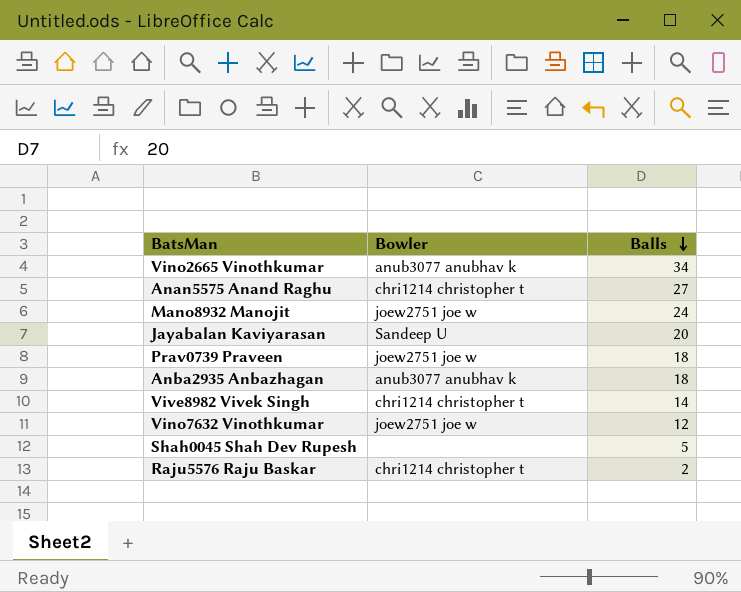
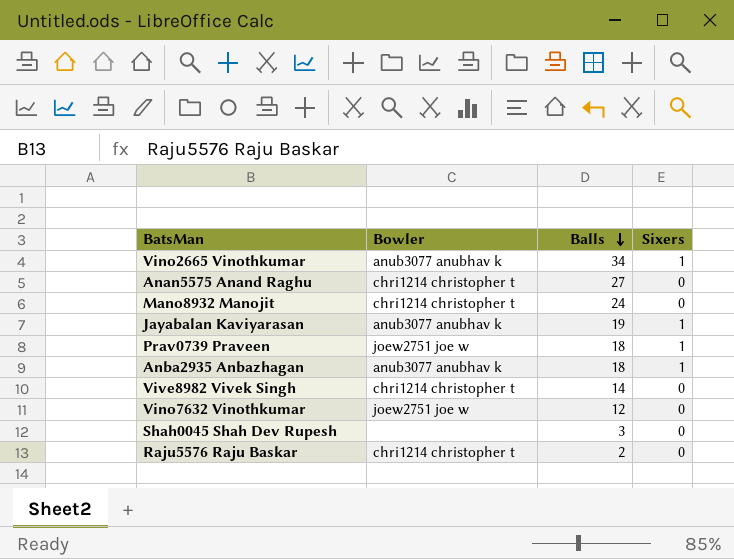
column Sixers | position: none -> 4
Mano8932 Manojit | Bowler: joew2751 joe w -> chri1214 christopher t
Jayabalan Kaviyarasan | Bowler: Sandeep U -> anub3077 anubhav k
Jayabalan Kaviyarasan | Balls: 20 -> 19
Shah0045 Shah Dev Rupesh | Balls: 5 -> 3

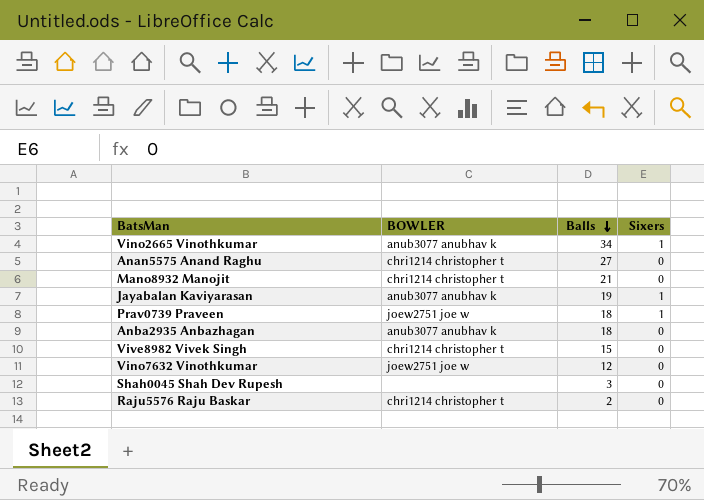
column name: Bowler -> BOWLER
Mano8932 Manojit | Balls: 24 -> 21
Anba2935 Anbazhagan | Sixers: 1 -> 0
Vive8982 Vivek Singh | Balls: 14 -> 15

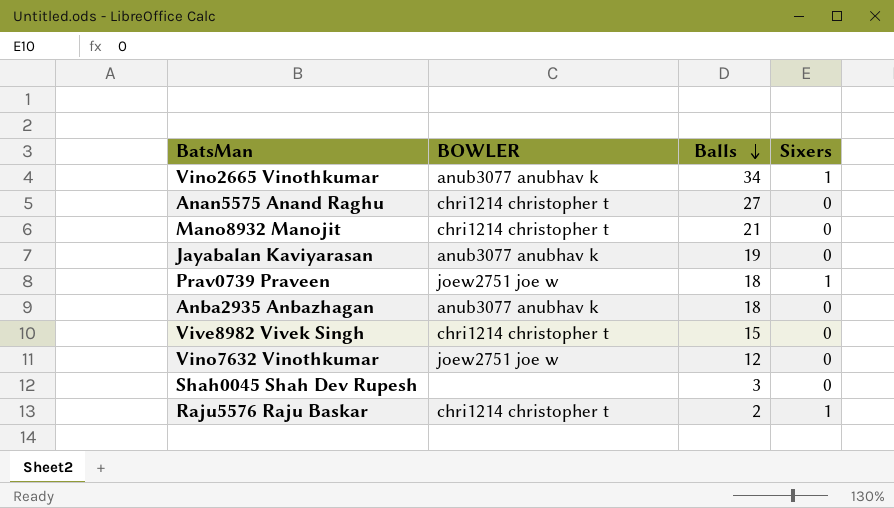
Jayabalan Kaviyarasan | Sixers: 1 -> 0
Raju5576 Raju Baskar | Sixers: 0 -> 1

